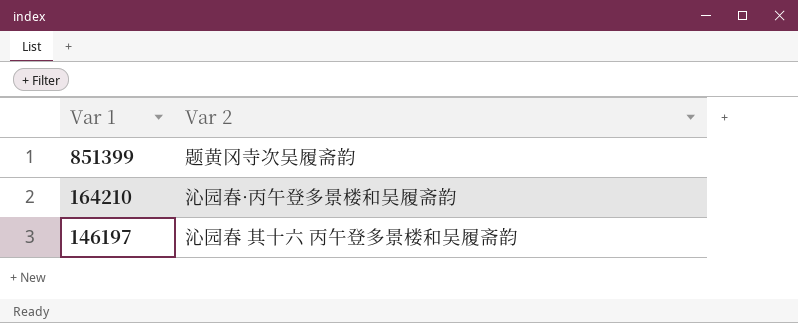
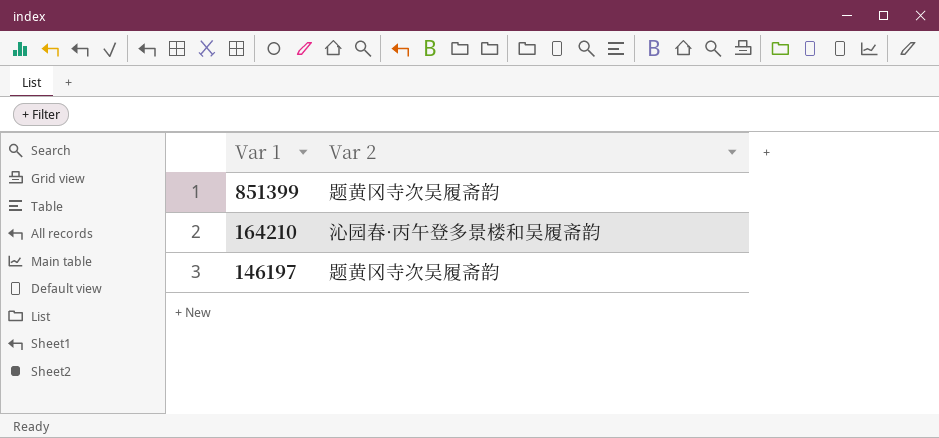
146197 | Var 2: 沁园春 其十六 丙午登多景楼和吴履斋韵 -> 题黄冈寺次吴履斋韵

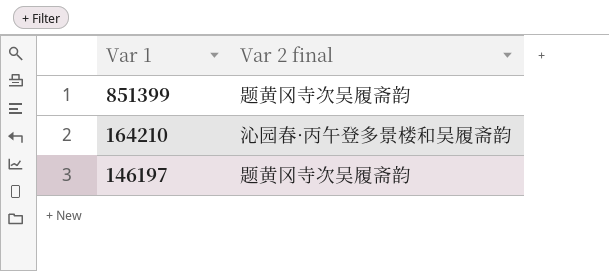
column name: Var 2 -> Var 2 final

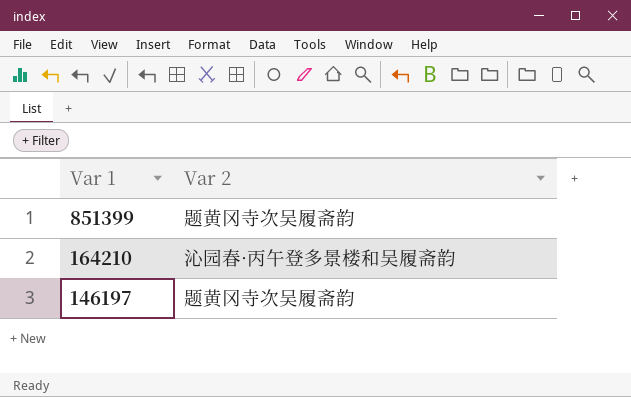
column name: Var 2 final -> Var 2

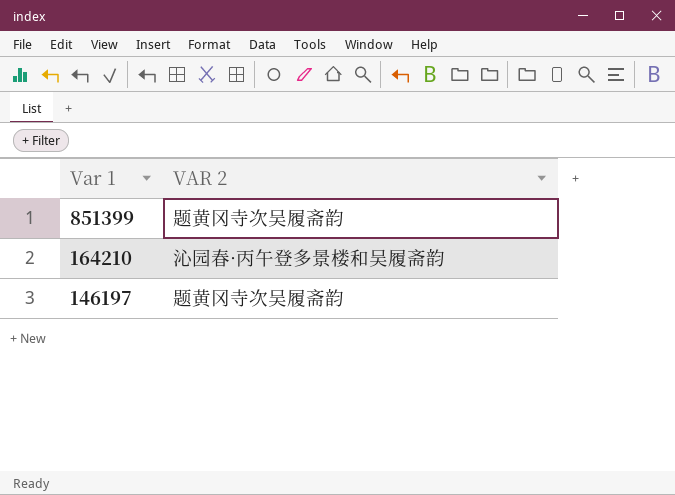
column name: Var 2 -> VAR 2

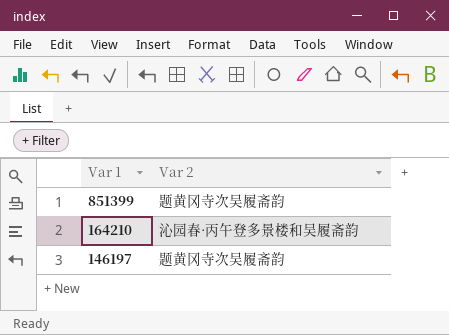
column name: VAR 2 -> Var 2

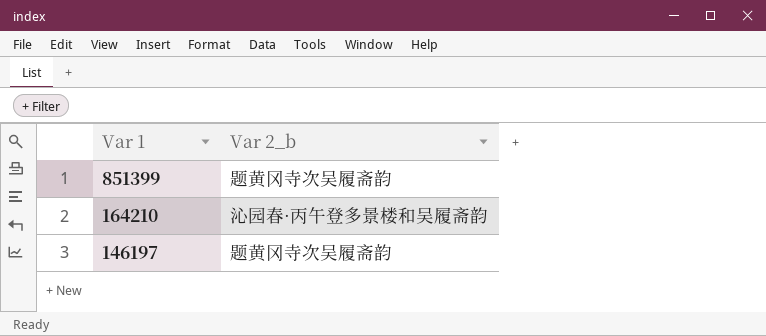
column name: Var 2 -> Var 2_b

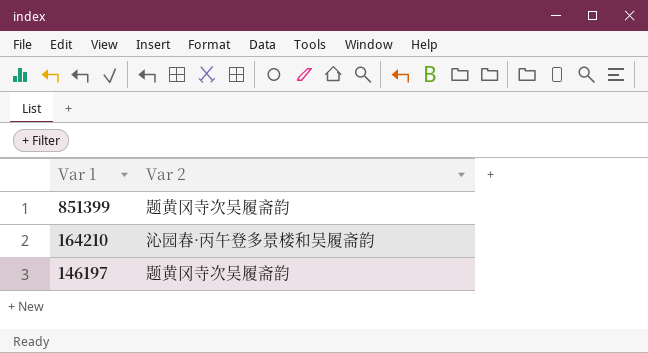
column name: Var 2_b -> Var 2

